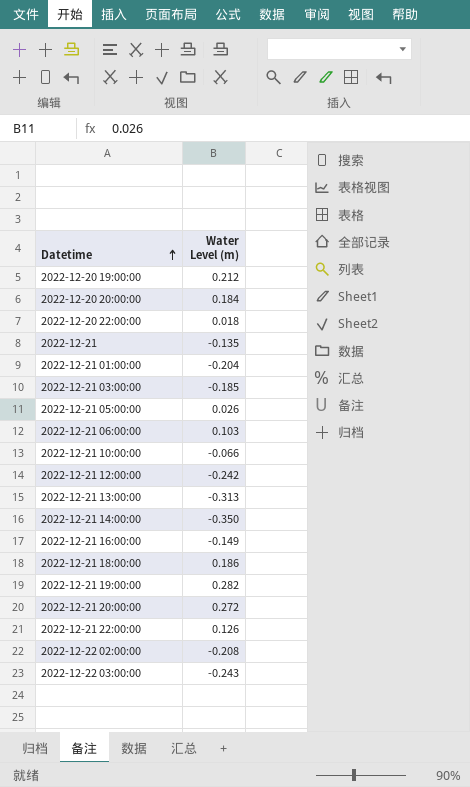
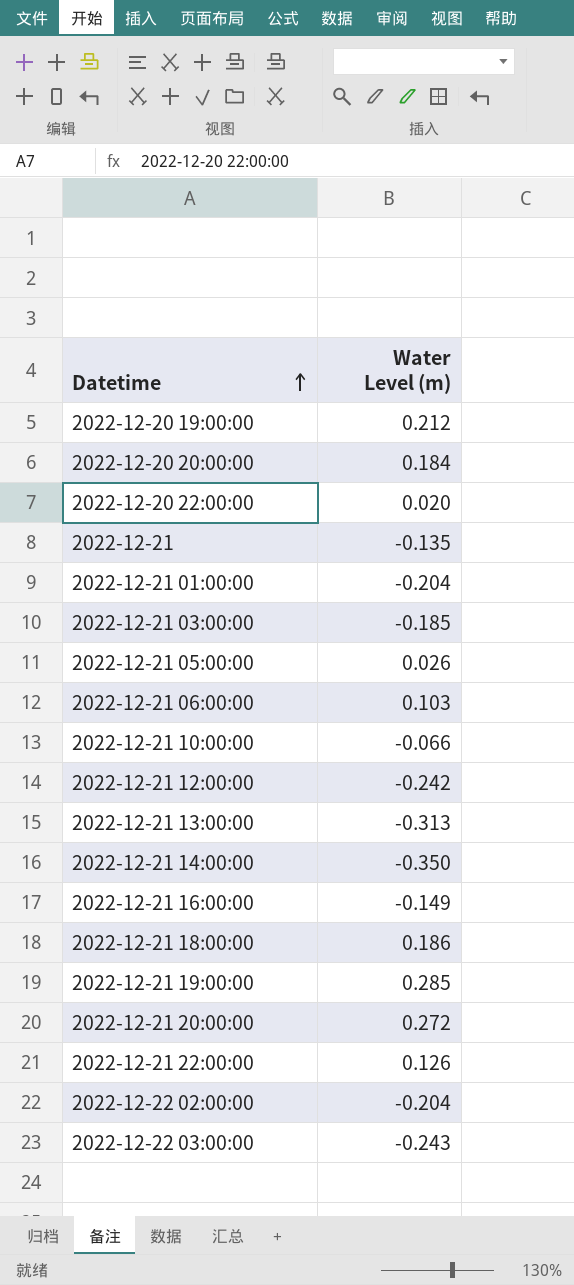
2022-12-20 22:00:00 | Water Level (m): 0.018 -> 0.020
2022-12-21 19:00:00 | Water Level (m): 0.282 -> 0.285
2022-12-22 02:00:00 | Water Level (m): -0.208 -> -0.204

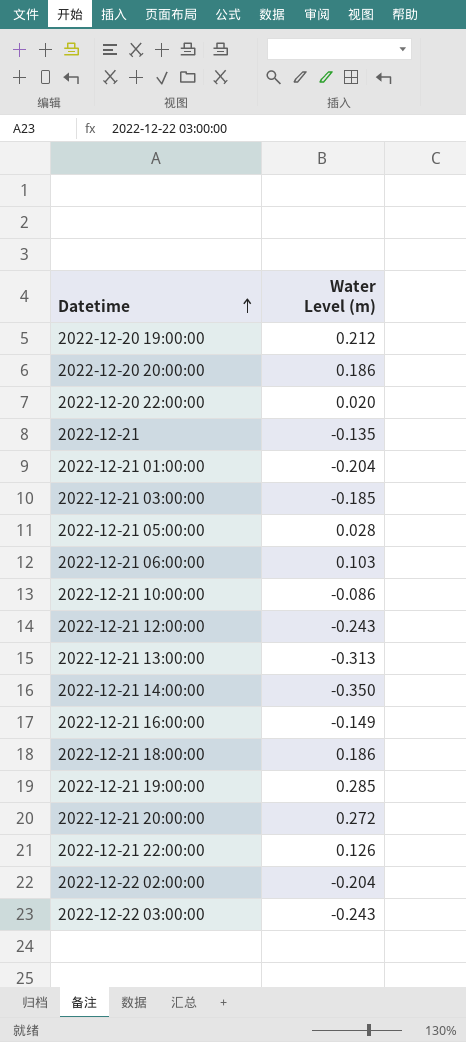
2022-12-20 20:00:00 | Water Level (m): 0.184 -> 0.186
2022-12-21 05:00:00 | Water Level (m): 0.026 -> 0.028
2022-12-21 10:00:00 | Water Level (m): -0.066 -> -0.086
2022-12-21 12:00:00 | Water Level (m): -0.242 -> -0.243

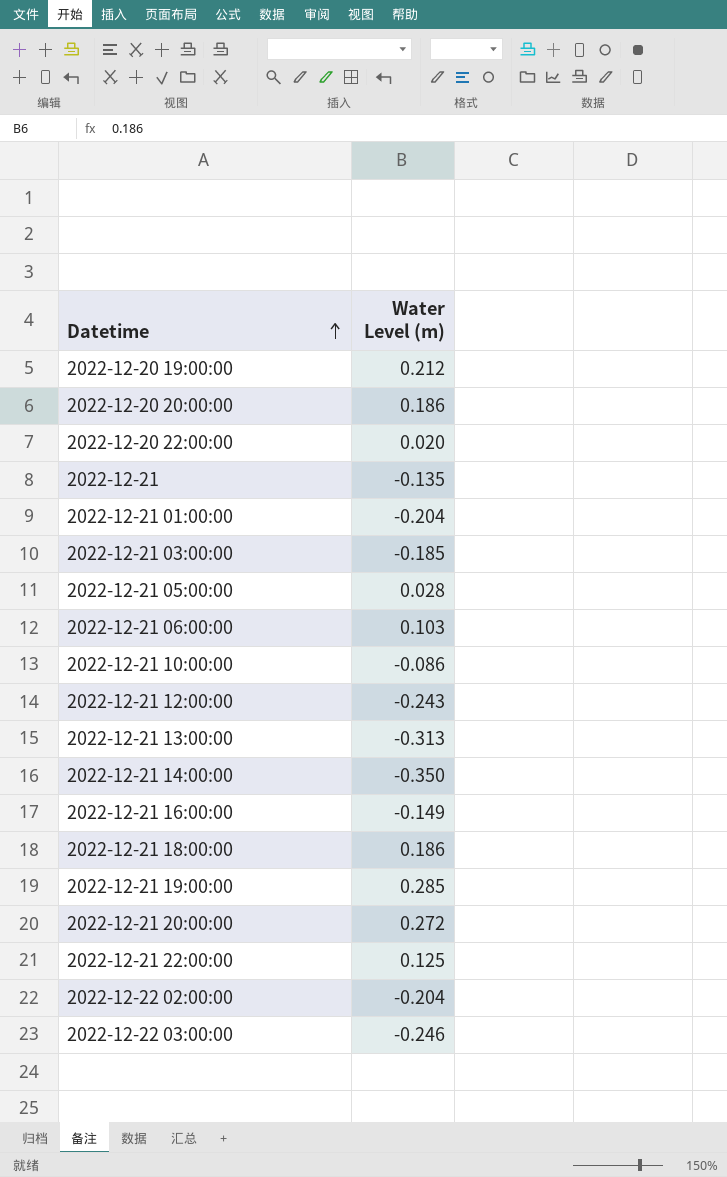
2022-12-21 22:00:00 | Water Level (m): 0.126 -> 0.125
2022-12-22 03:00:00 | Water Level (m): -0.243 -> -0.246

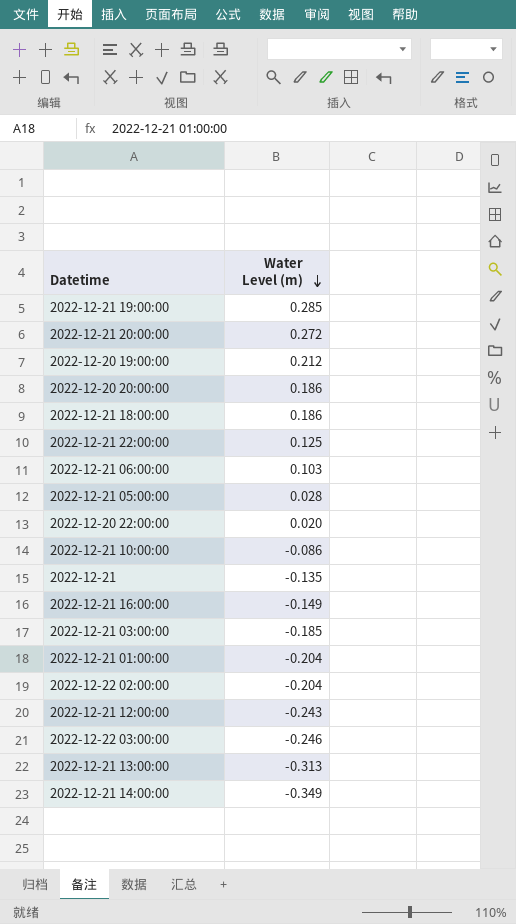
row order: Datetime ascending -> Water Level (m) descending
2022-12-21 14:00:00 | Water Level (m): -0.350 -> -0.349

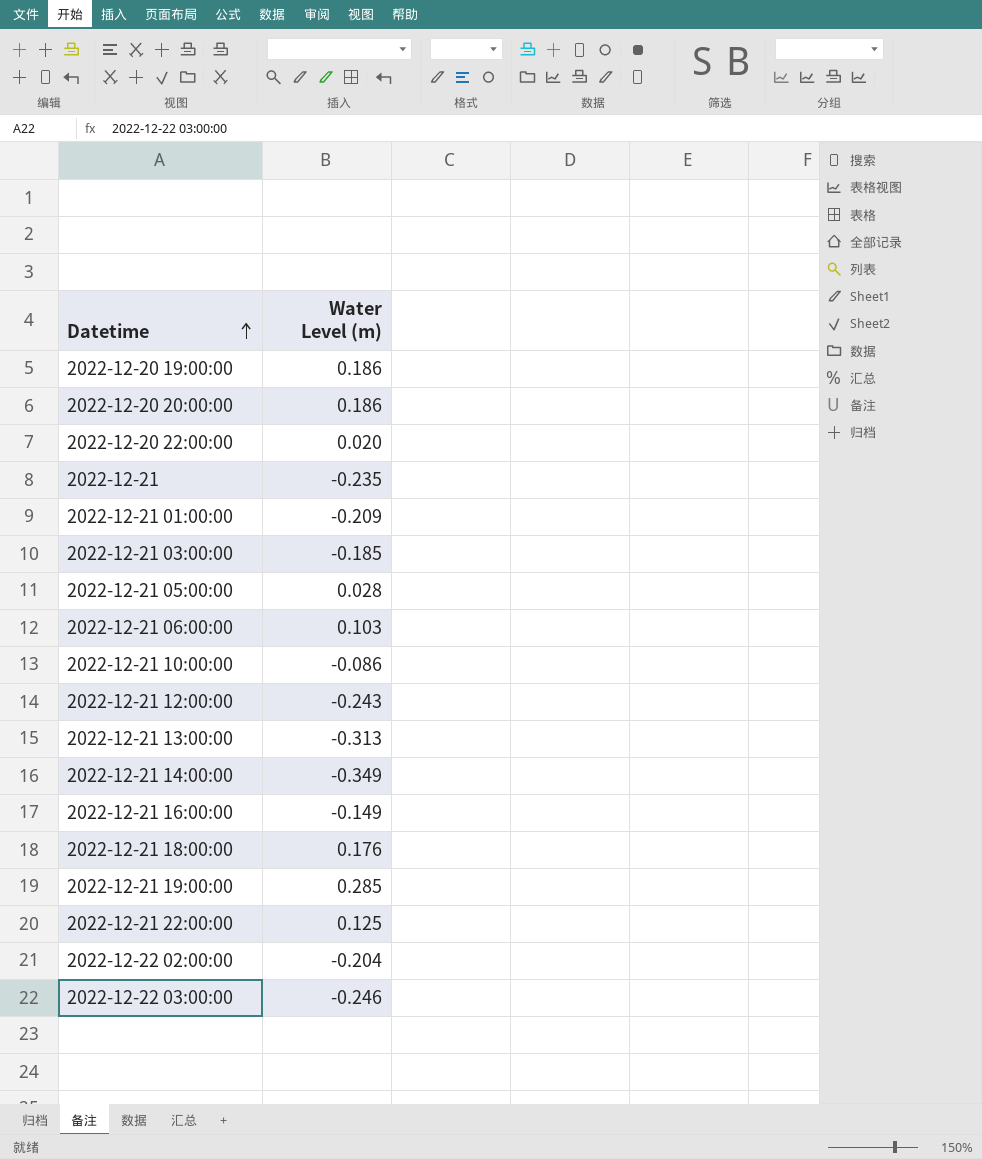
row order: Water Level (m) descending -> Datetime ascending
row 2022-12-21 20:00:00: 0.272 -> none
2022-12-20 19:00:00 | Water Level (m): 0.212 -> 0.186
2022-12-21 | Water Level (m): -0.135 -> -0.235
2022-12-21 01:00:00 | Water Level (m): -0.204 -> -0.209
2022-12-21 18:00:00 | Water Level (m): 0.186 -> 0.176

